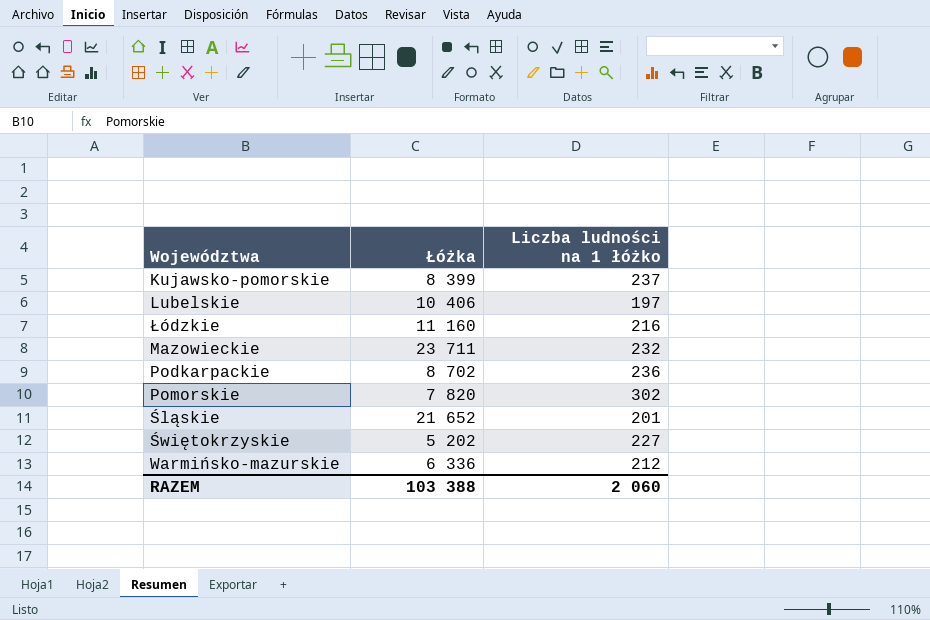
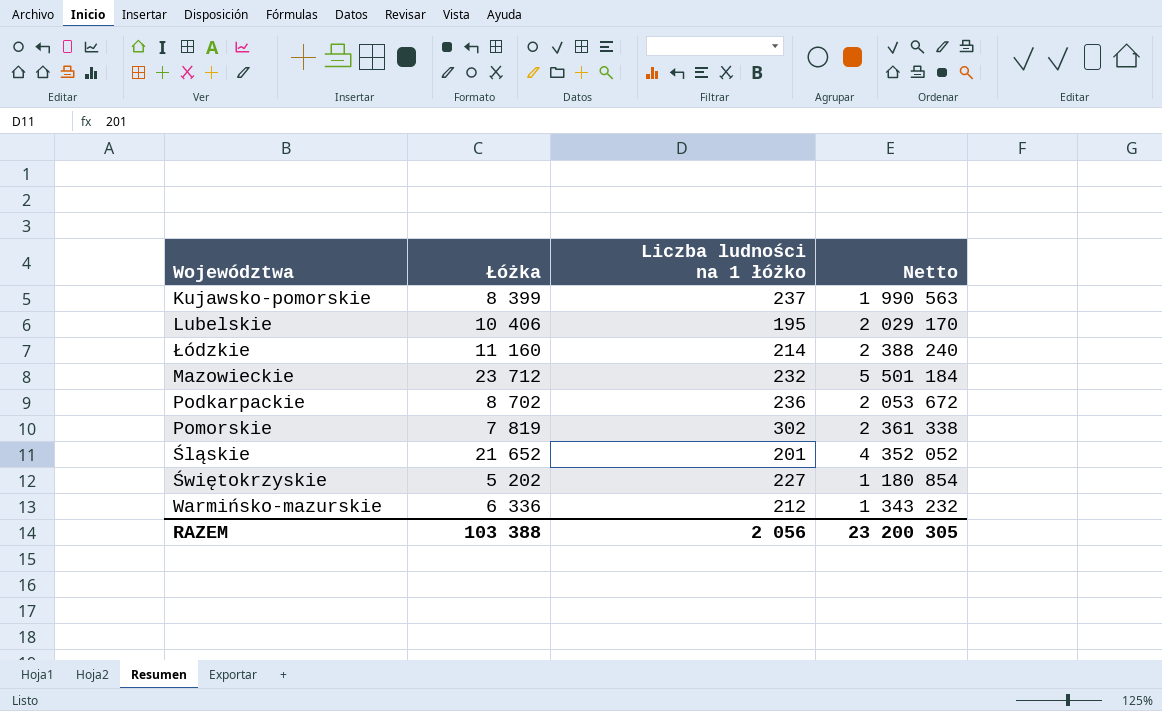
column Netto | formula: none -> [Łóżka] * [Liczba ludności na 1 łóżko]
Lubelskie | Liczba ludności na 1 łóżko: 197 -> 195
Łódzkie | Liczba ludności na 1 łóżko: 216 -> 214
Mazowieckie | Łóżka: 23 711 -> 23 712
Pomorskie | Łóżka: 7 820 -> 7 819
RAZEM | Liczba ludności na 1 łóżko: 2 060 -> 2 056

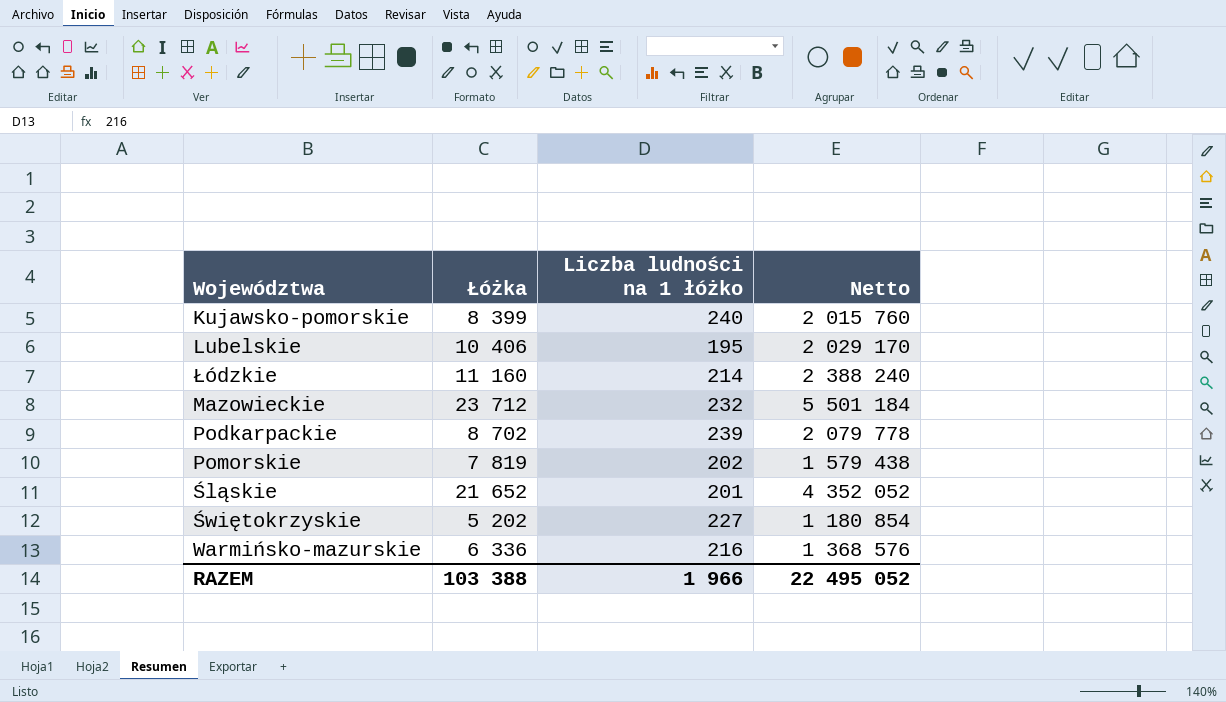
Kujawsko-pomorskie | Liczba ludności na 1 łóżko: 237 -> 240
Kujawsko-pomorskie | Netto: 1 990 563 -> 2 015 760
Podkarpackie | Liczba ludności na 1 łóżko: 236 -> 239
Podkarpackie | Netto: 2 053 672 -> 2 079 778
Pomorskie | Liczba ludności na 1 łóżko: 302 -> 202
Pomorskie | Netto: 2 361 338 -> 1 579 438
Warmińsko-mazurskie | Liczba ludności na 1 łóżko: 212 -> 216
Warmińsko-mazurskie | Netto: 1 343 232 -> 1 368 576
RAZEM | Liczba ludności na 1 łóżko: 2 056 -> 1 966
RAZEM | Netto: 23 200 305 -> 22 495 052

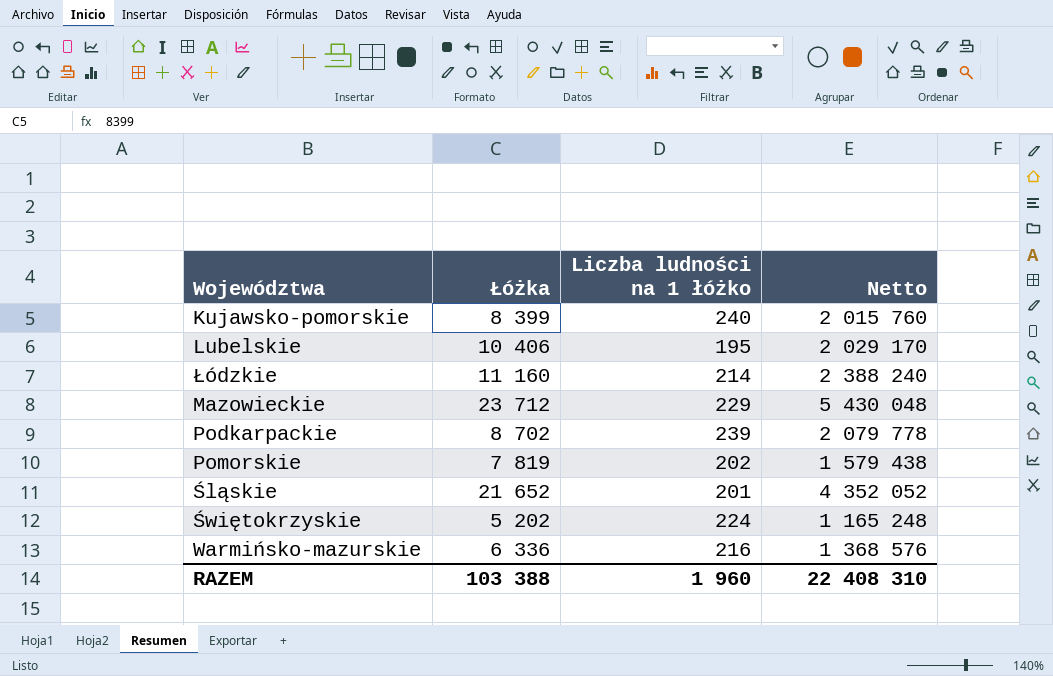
Mazowieckie | Liczba ludności na 1 łóżko: 232 -> 229
Mazowieckie | Netto: 5 501 184 -> 5 430 048
Świętokrzyskie | Liczba ludności na 1 łóżko: 227 -> 224
Świętokrzyskie | Netto: 1 180 854 -> 1 165 248
RAZEM | Liczba ludności na 1 łóżko: 1 966 -> 1 960
RAZEM | Netto: 22 495 052 -> 22 408 310

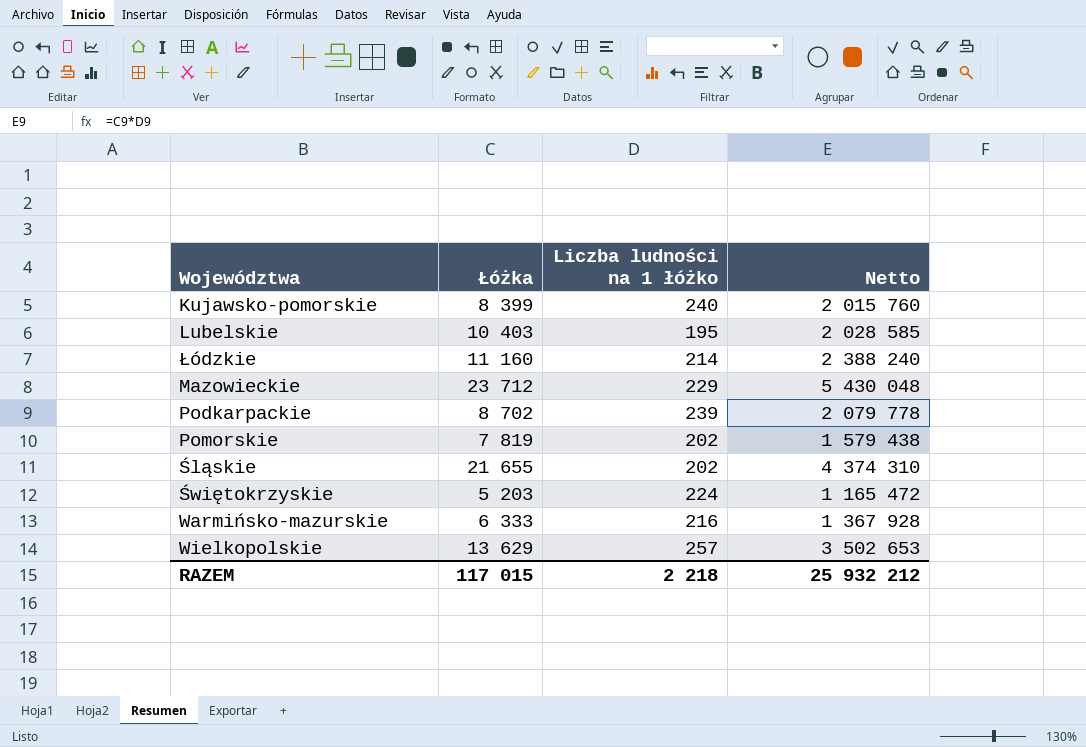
Lubelskie | Łóżka: 10 406 -> 10 403
Lubelskie | Netto: 2 029 170 -> 2 028 585
Śląskie | Łóżka: 21 652 -> 21 655
Śląskie | Liczba ludności na 1 łóżko: 201 -> 202
Śląskie | Netto: 4 352 052 -> 4 374 310
Świętokrzyskie | Łóżka: 5 202 -> 5 203
Świętokrzyskie | Netto: 1 165 248 -> 1 165 472
Warmińsko-mazurskie | Łóżka: 6 336 -> 6 333
Warmińsko-mazurskie | Netto: 1 368 576 -> 1 367 928
row Wielkopolskie: none -> 13 629 | 257 | 3 502 653
RAZEM | Łóżka: 103 388 -> 117 015
RAZEM | Liczba ludności na 1 łóżko: 1 960 -> 2 218
RAZEM | Netto: 22 408 310 -> 25 932 212

